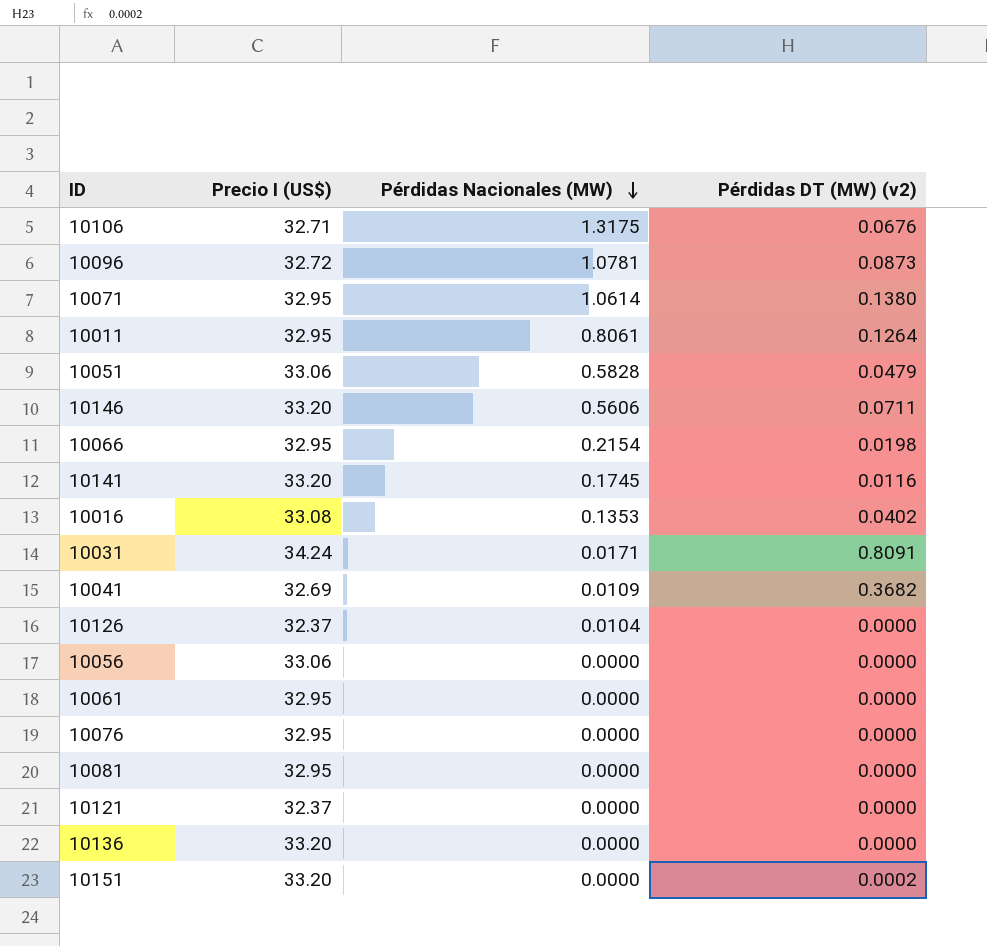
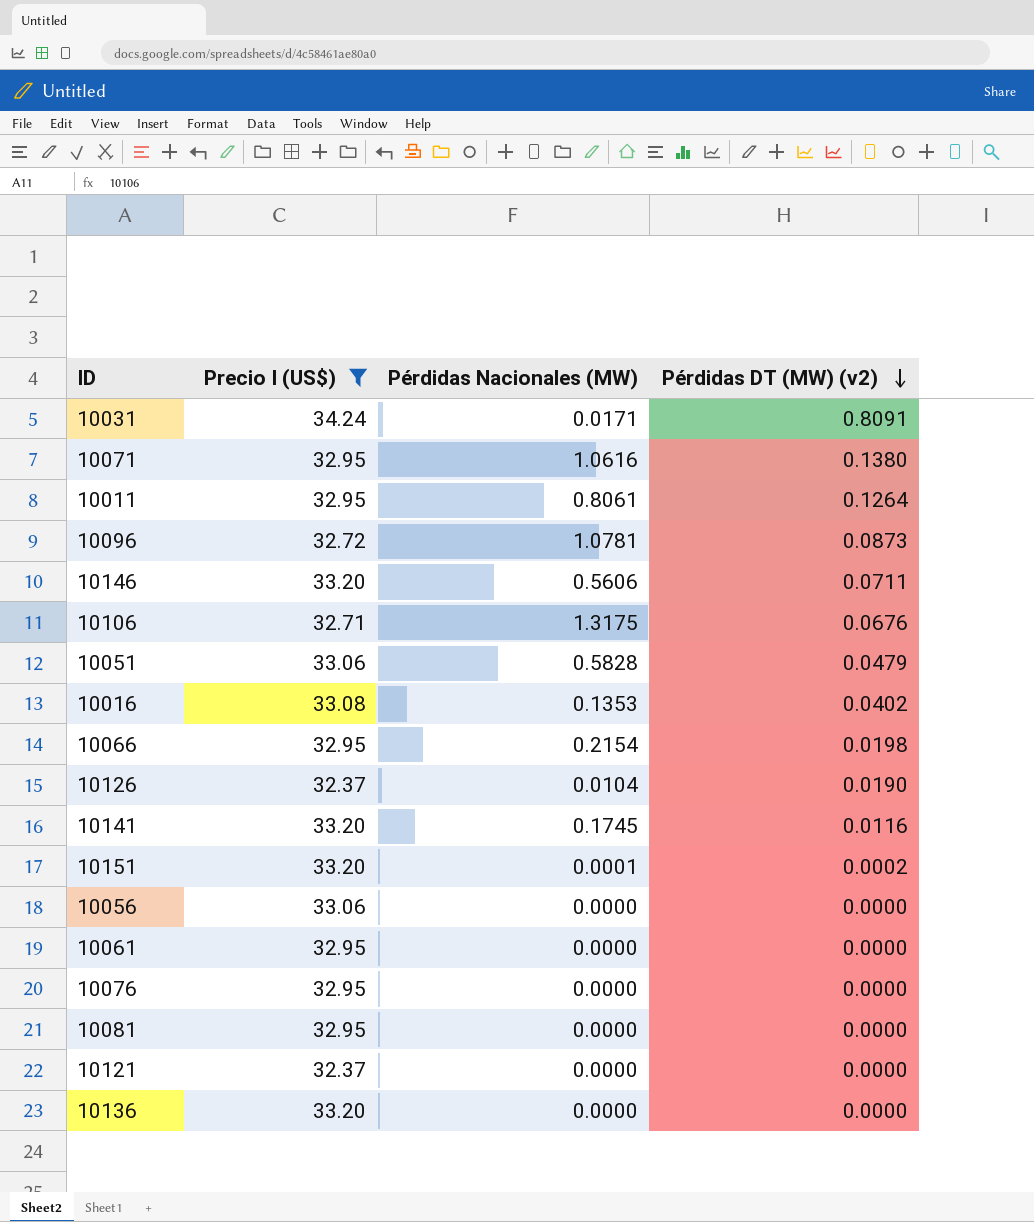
filter: none -> Precio I (US$) != 32.69
row order: Pérdidas Nacionales (MW) descending -> Pérdidas DT (MW) (v2) descending
10071 | Pérdidas Nacionales (MW): 1.0614 -> 1.0616
10126 | Pérdidas DT (MW) (v2): 0.0000 -> 0.0190
10151 | Pérdidas Nacionales (MW): 0.0000 -> 0.0001

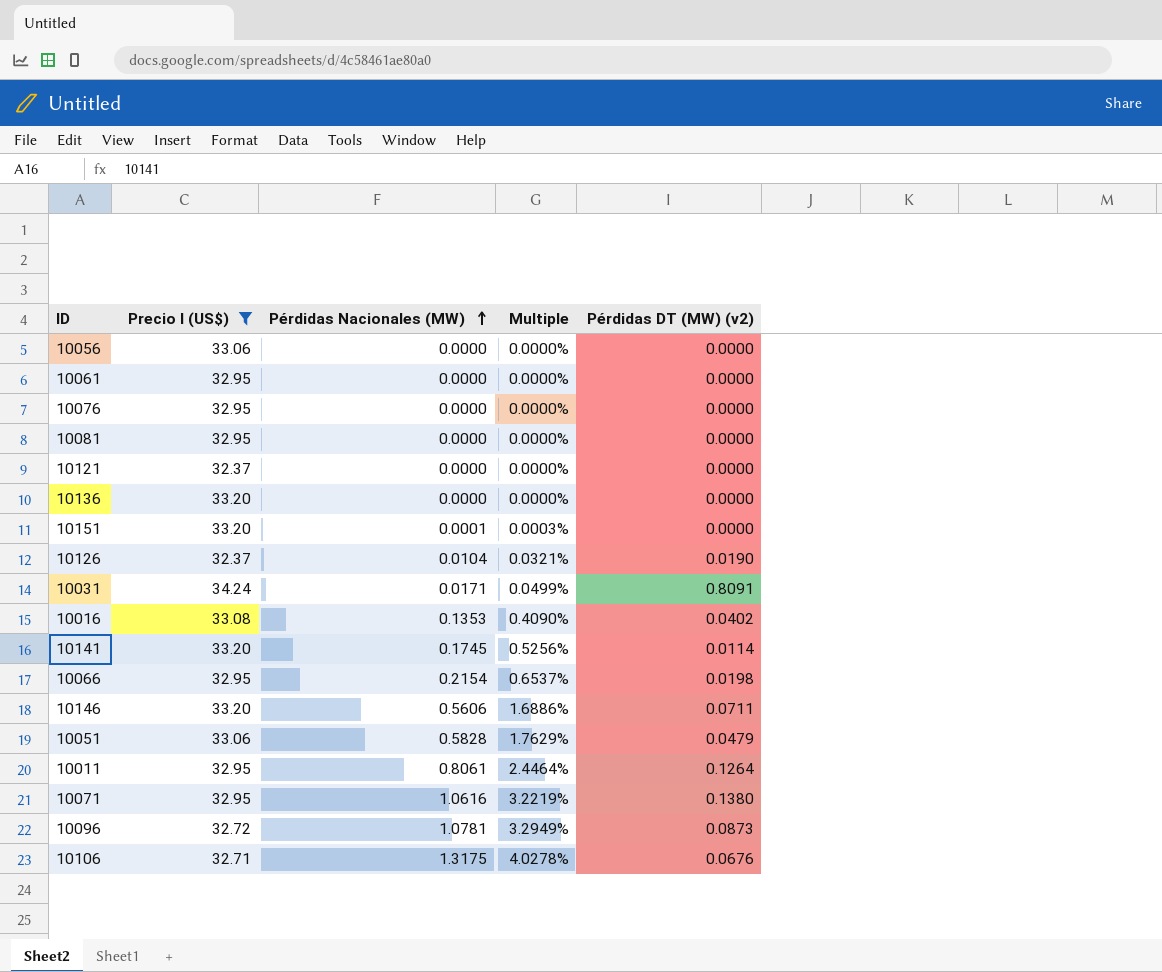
row order: Pérdidas DT (MW) (v2) descending -> Pérdidas Nacionales (MW) ascending
column Multiple | formula: none -> [Pérdidas Nacionales (MW)] / [Precio I (US$)]
10151 | Pérdidas DT (MW) (v2): 0.0002 -> 0.0000
10141 | Pérdidas DT (MW) (v2): 0.0116 -> 0.0114

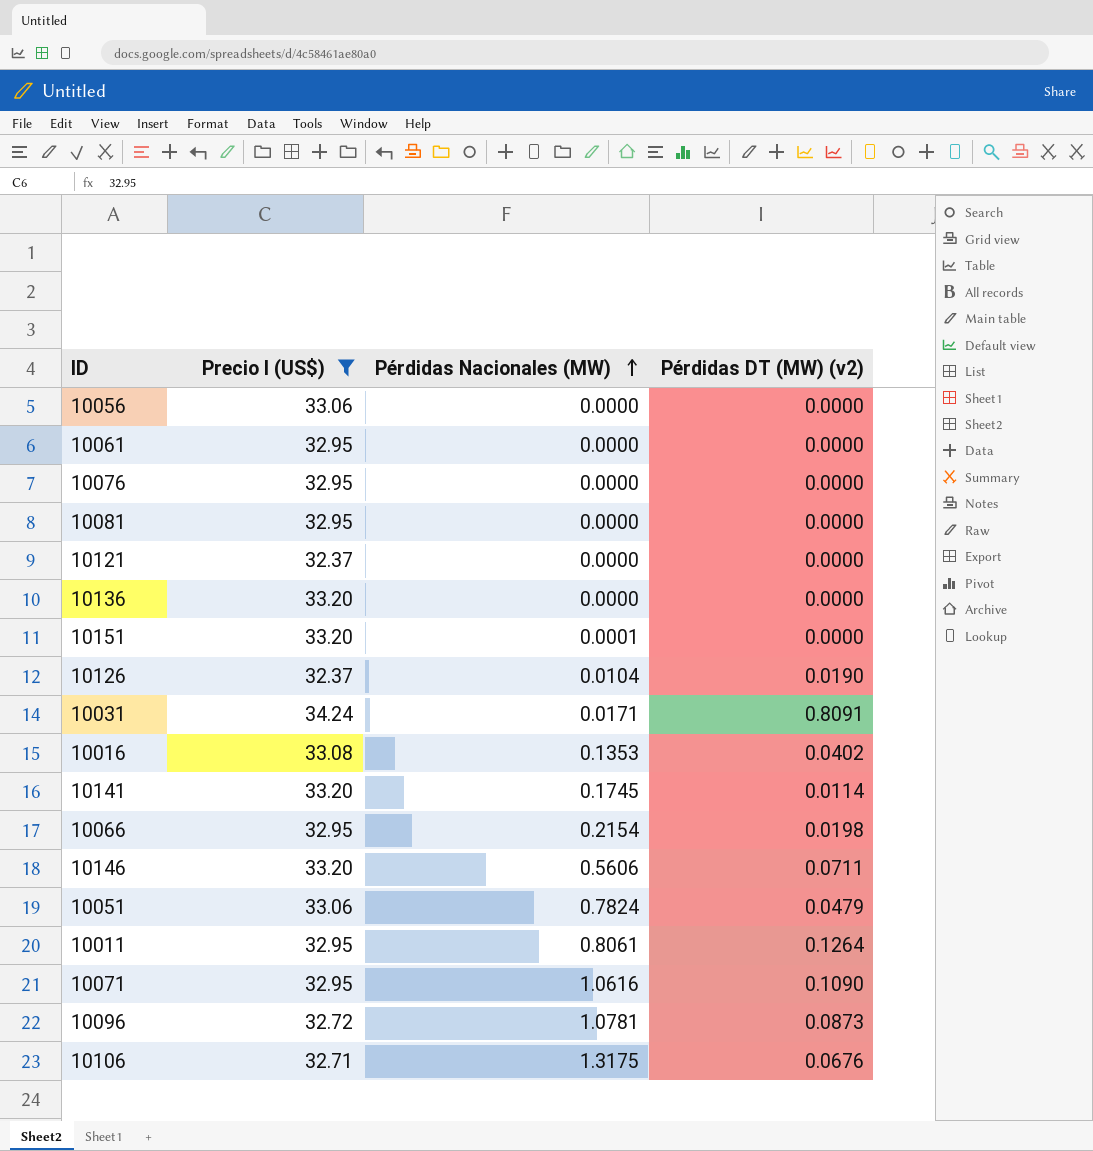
column Multiple | formula: [Pérdidas Nacionales (MW)] / [Precio I (US$)] -> none
10051 | Pérdidas Nacionales (MW): 0.5828 -> 0.7824
10071 | Pérdidas DT (MW) (v2): 0.1380 -> 0.1090

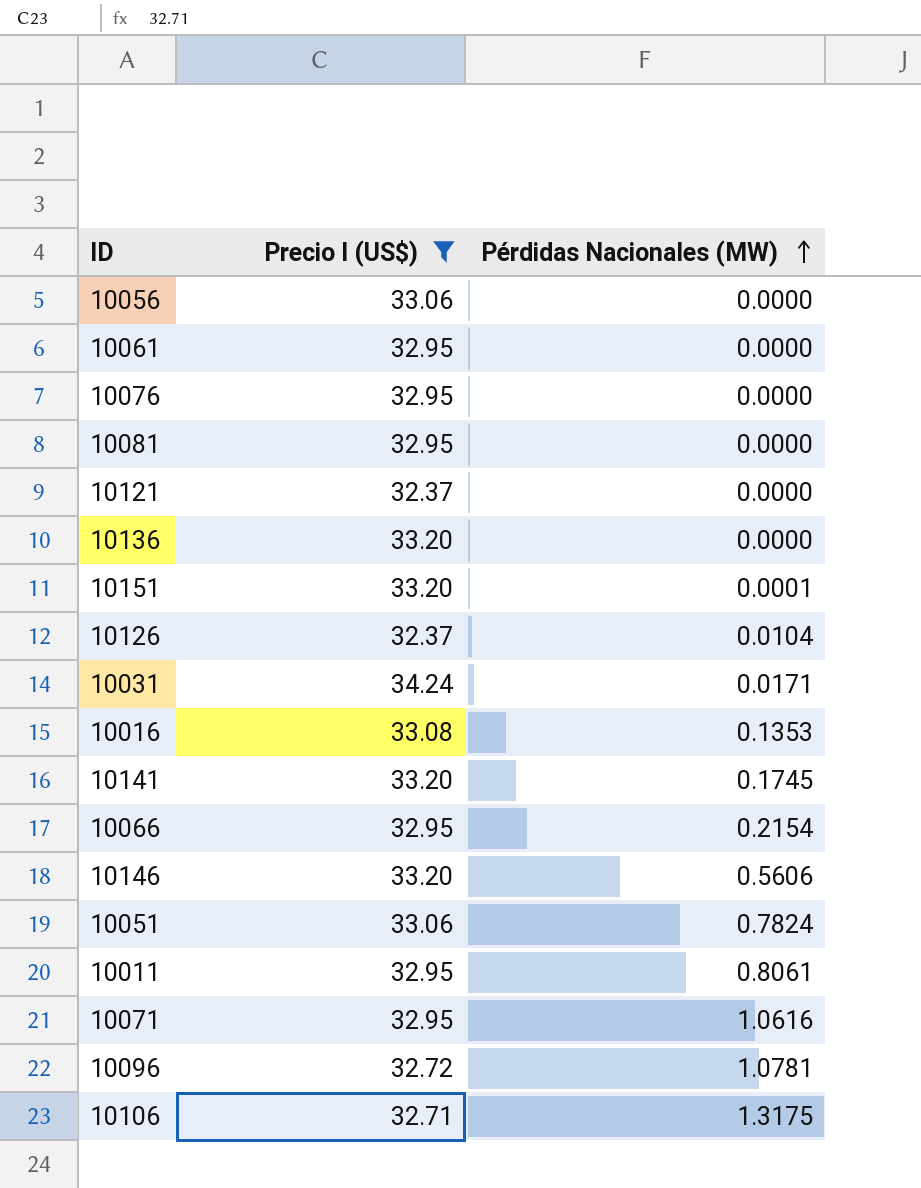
column Pérdidas DT (MW) (v2) | position: 4 -> none

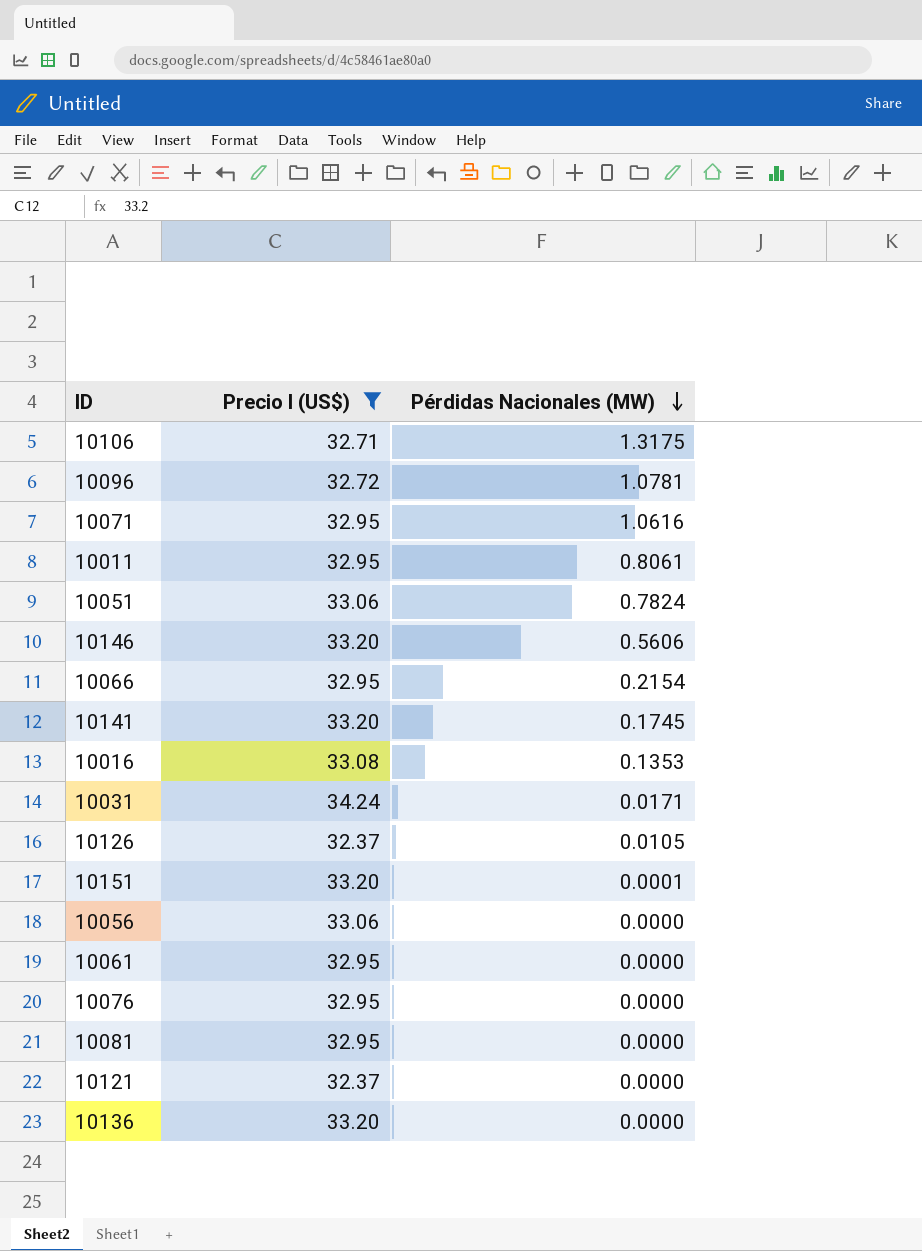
row order: Pérdidas Nacionales (MW) ascending -> Pérdidas Nacionales (MW) descending
10126 | Pérdidas Nacionales (MW): 0.0104 -> 0.0105

